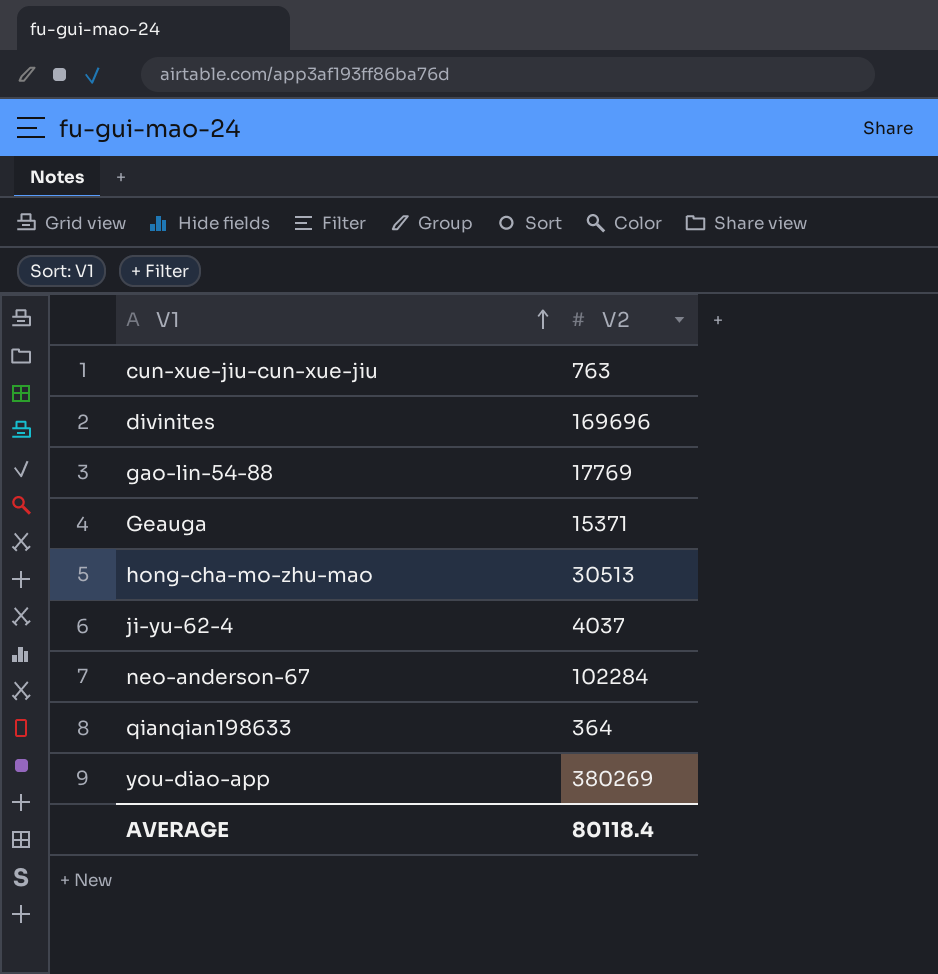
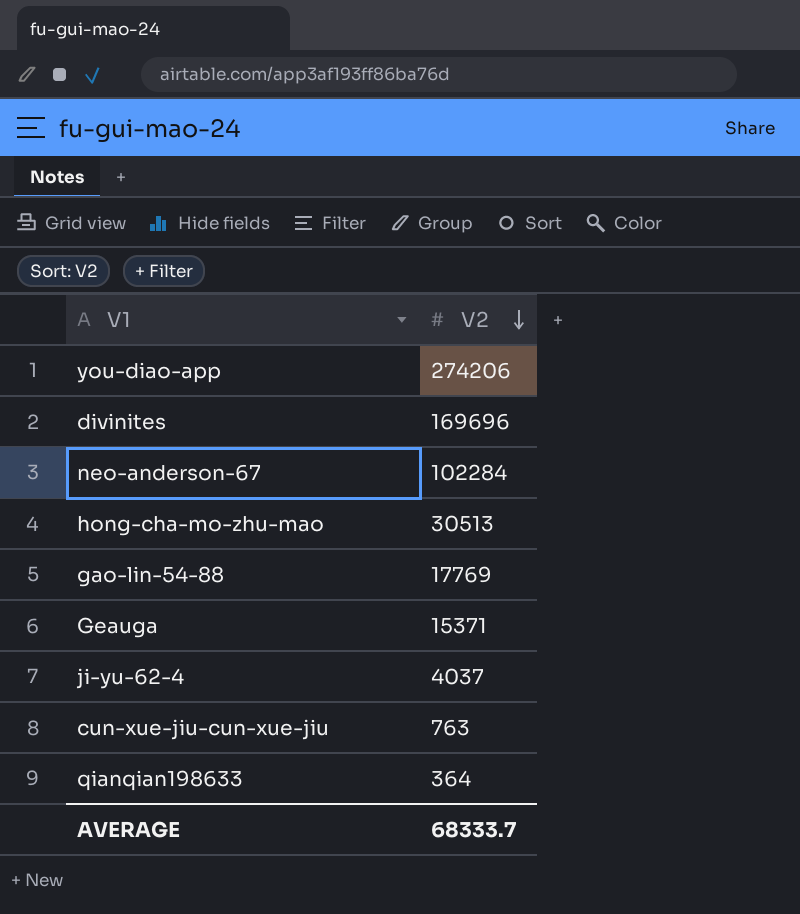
row order: V1 ascending -> V2 descending
you-diao-app | V2: 380269 -> 274206
AVERAGE | V2: 80118.4 -> 68333.7

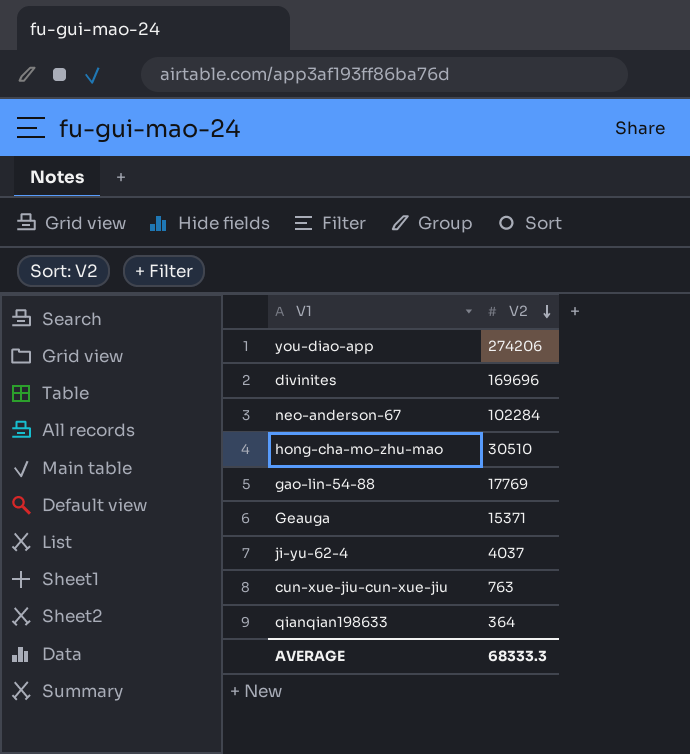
hong-cha-mo-zhu-mao | V2: 30513 -> 30510
AVERAGE | V2: 68333.7 -> 68333.3

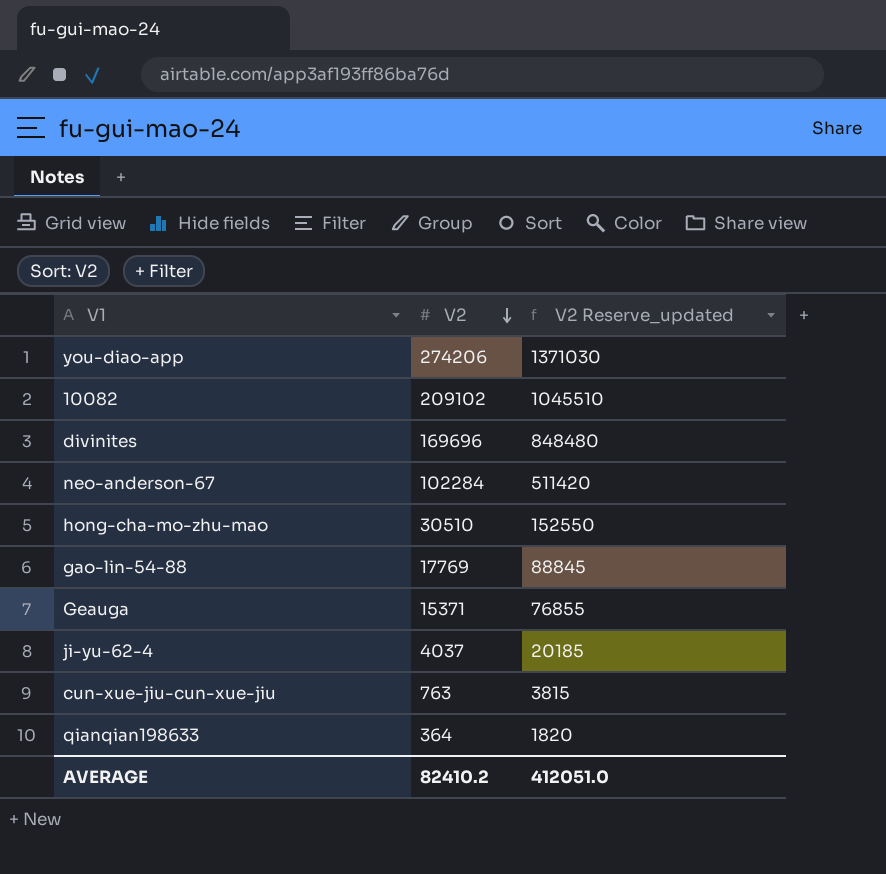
column V2 Reserve_updated | formula: none -> [V2] * 5
row 10082: none -> 209102 | 1045510
AVERAGE | V2: 68333.3 -> 82410.2

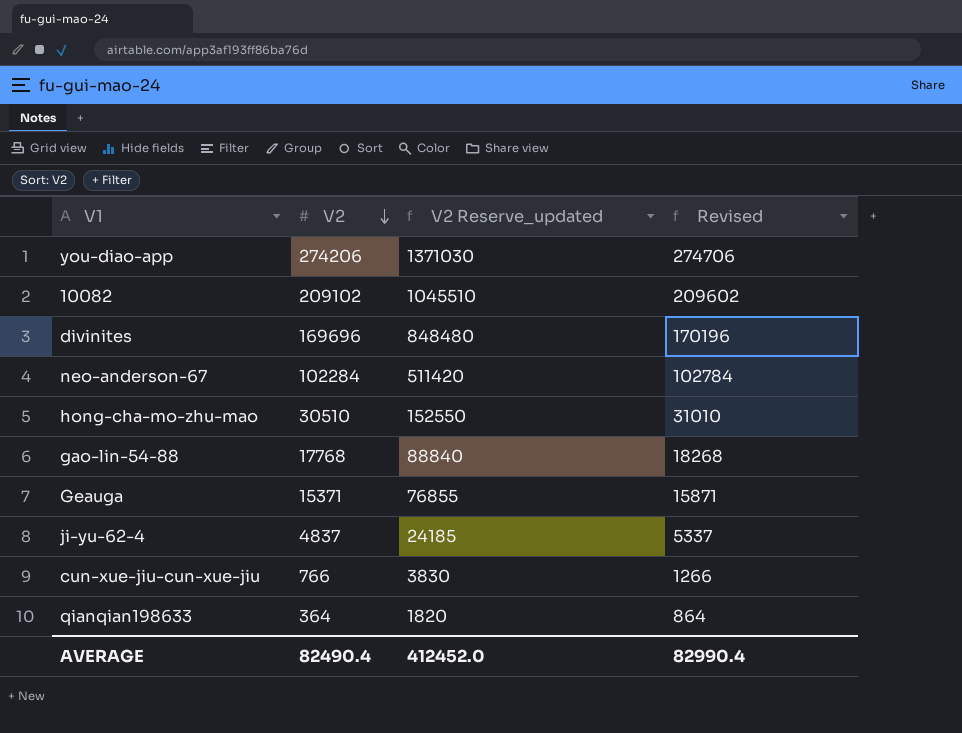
column Revised | formula: none -> [V2] + 500
gao-lin-54-88 | V2: 17769 -> 17768
gao-lin-54-88 | V2 Reserve_updated: 88845 -> 88840
ji-yu-62-4 | V2: 4037 -> 4837
ji-yu-62-4 | V2 Reserve_updated: 20185 -> 24185
cun-xue-jiu-cun-xue-jiu | V2: 763 -> 766
cun-xue-jiu-cun-xue-jiu | V2 Reserve_updated: 3815 -> 3830
AVERAGE | V2: 82410.2 -> 82490.4
AVERAGE | V2 Reserve_updated: 412051.0 -> 412452.0

